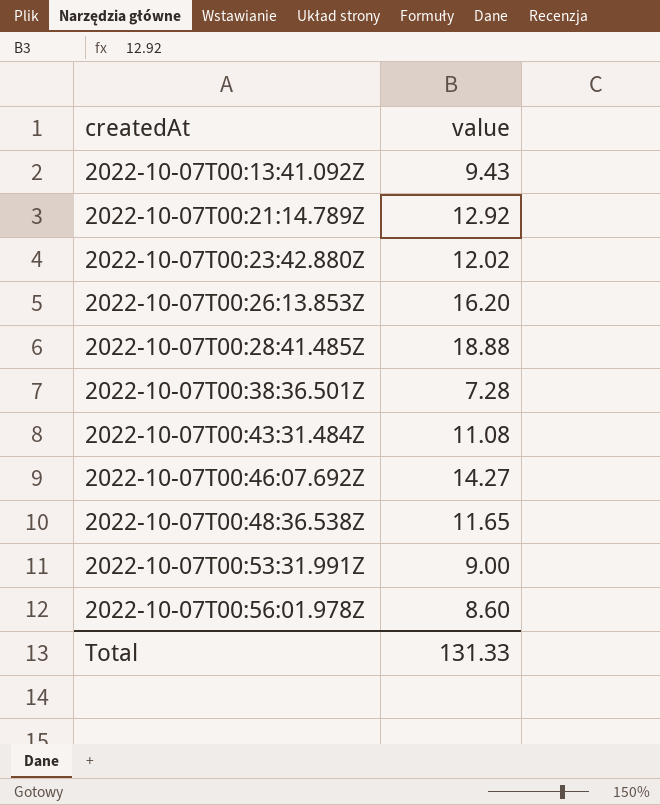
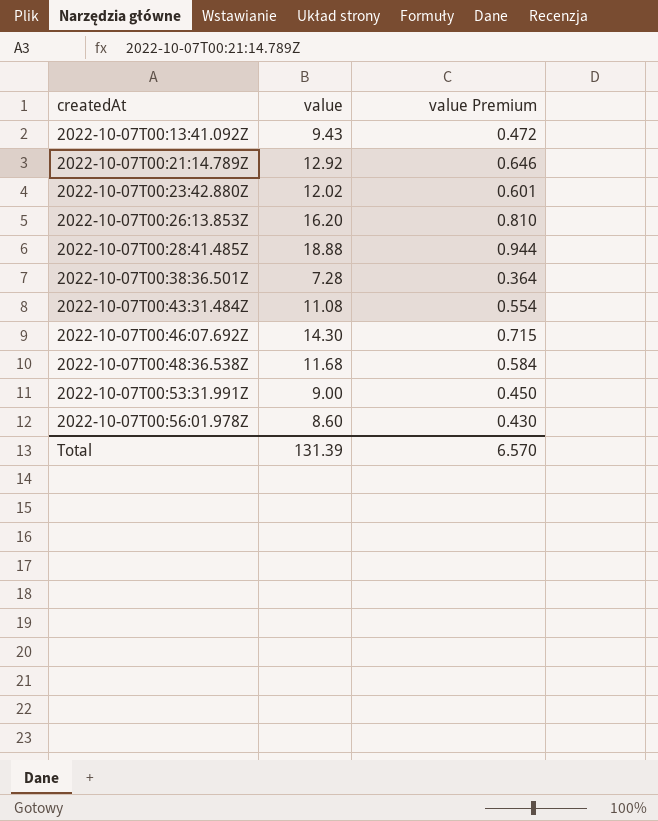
column value Premium | formula: none -> [value] * 0.05
2022-10-07T00:46:07.692Z | value: 14.27 -> 14.30
2022-10-07T00:48:36.538Z | value: 11.65 -> 11.68
Total | value: 131.33 -> 131.39

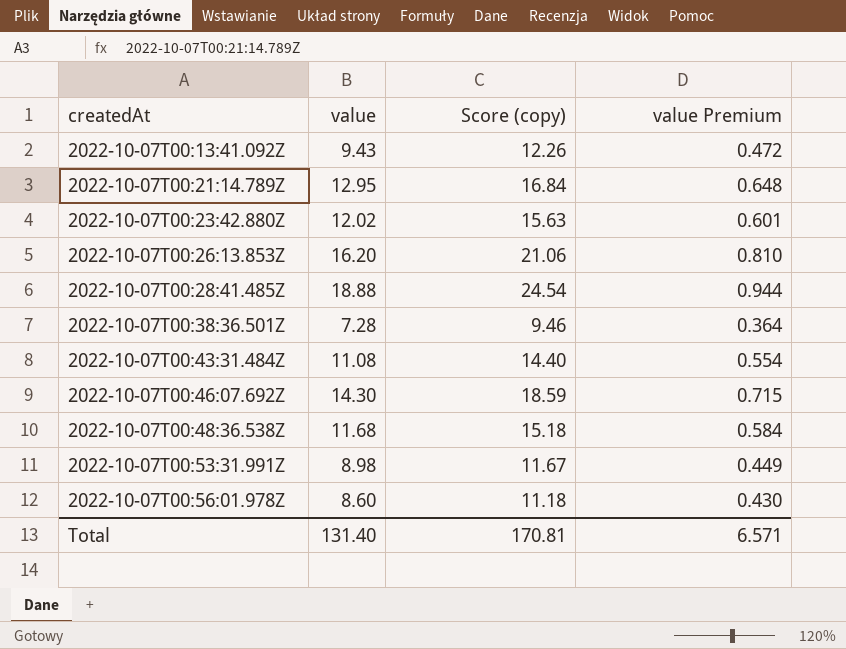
column Score (copy) | formula: none -> [value] * 1.3
2022-10-07T00:21:14.789Z | value: 12.92 -> 12.95
2022-10-07T00:21:14.789Z | value Premium: 0.646 -> 0.648
2022-10-07T00:53:31.991Z | value: 9.00 -> 8.98
2022-10-07T00:53:31.991Z | value Premium: 0.450 -> 0.449
Total | value: 131.39 -> 131.40
Total | value Premium: 6.570 -> 6.571

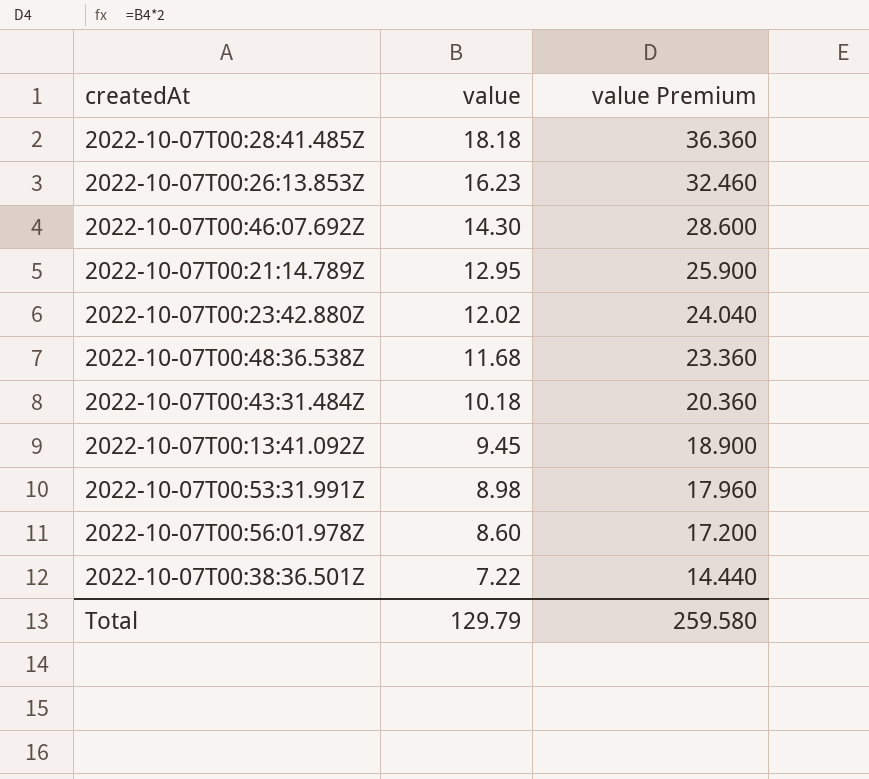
row order: createdAt ascending -> value descending
column Score (copy) | formula: [value] * 1.3 -> none
column value Premium | formula: [value] * 0.05 -> [value] * 2
2022-10-07T00:28:41.485Z | value: 18.88 -> 18.18
2022-10-07T00:26:13.853Z | value: 16.20 -> 16.23
2022-10-07T00:43:31.484Z | value: 11.08 -> 10.18
2022-10-07T00:13:41.092Z | value: 9.43 -> 9.45
2022-10-07T00:38:36.501Z | value: 7.28 -> 7.22
Total | value: 131.40 -> 129.79
Total | value Premium: 6.571 -> 259.580

